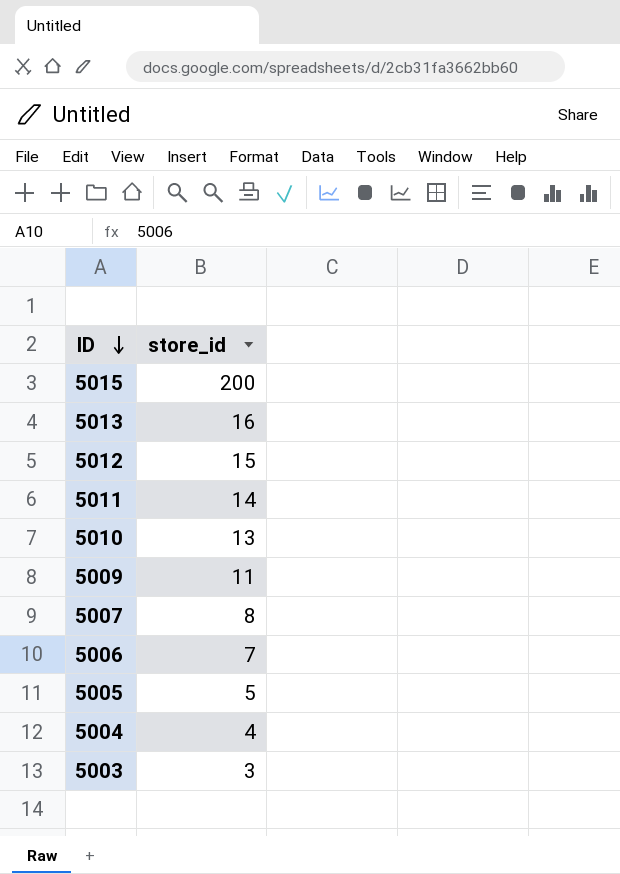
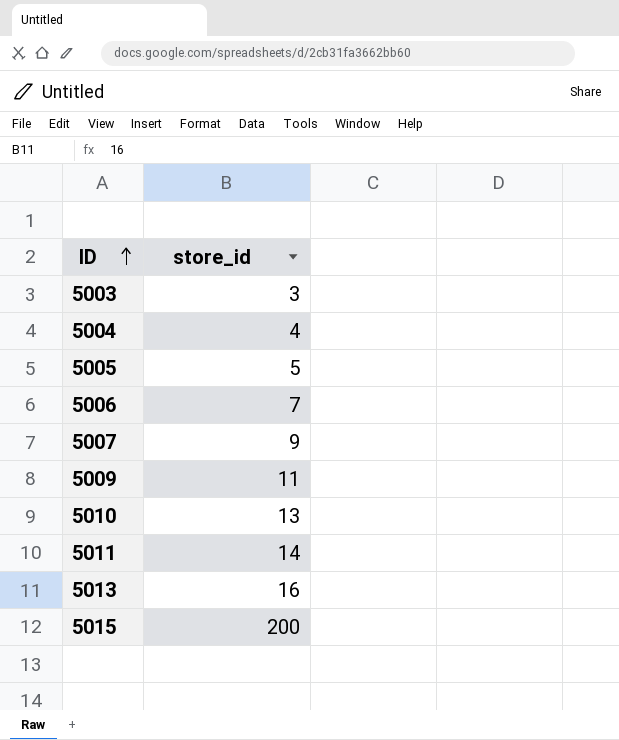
row order: ID descending -> ID ascending
row 5012: 15 -> none
5007 | store_id: 8 -> 9

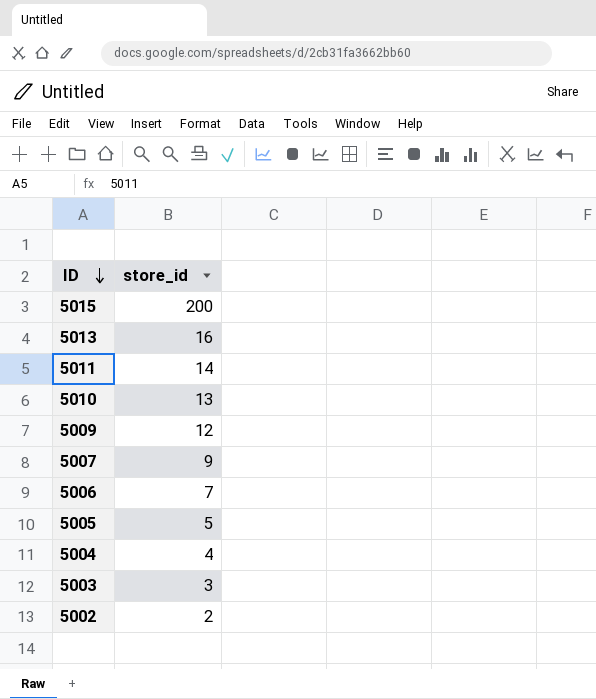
row order: ID ascending -> ID descending
5009 | store_id: 11 -> 12
row 5002: none -> 2

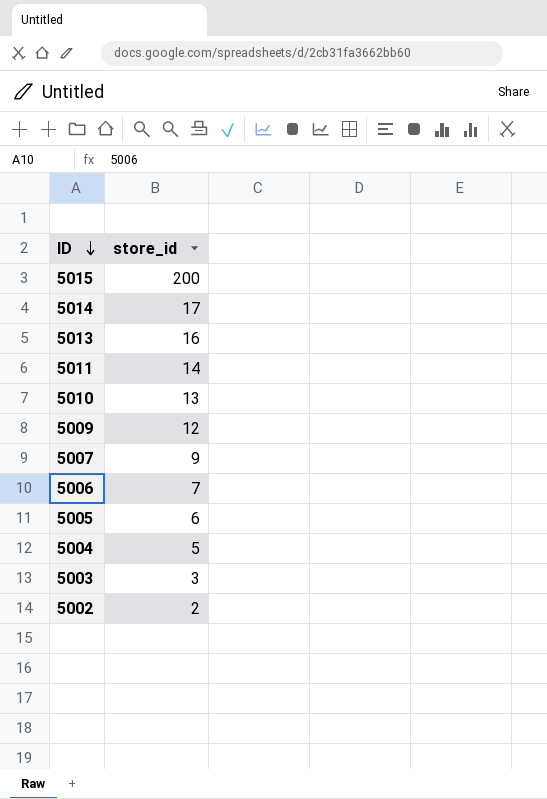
row 5014: none -> 17
5005 | store_id: 5 -> 6
5004 | store_id: 4 -> 5

